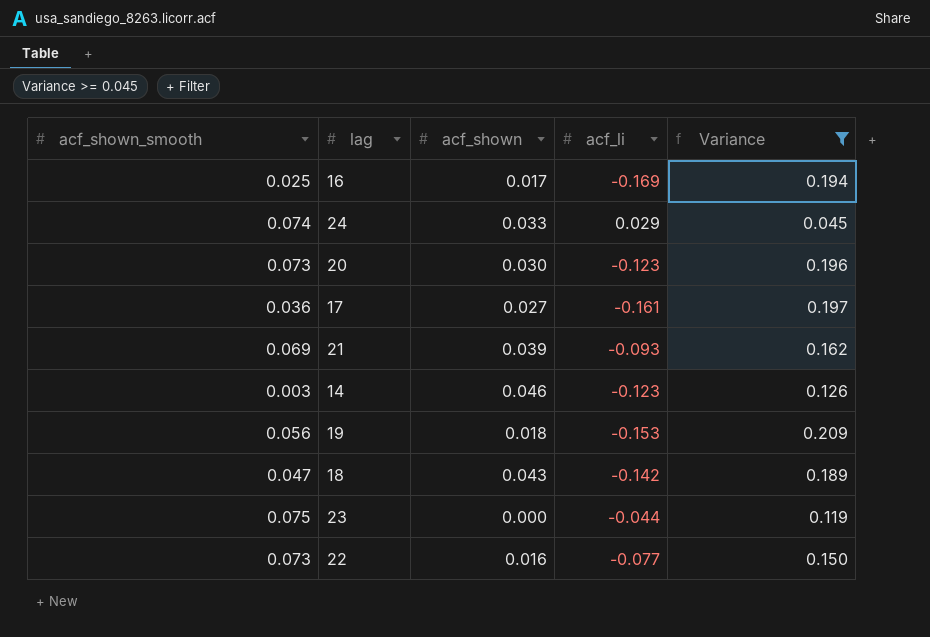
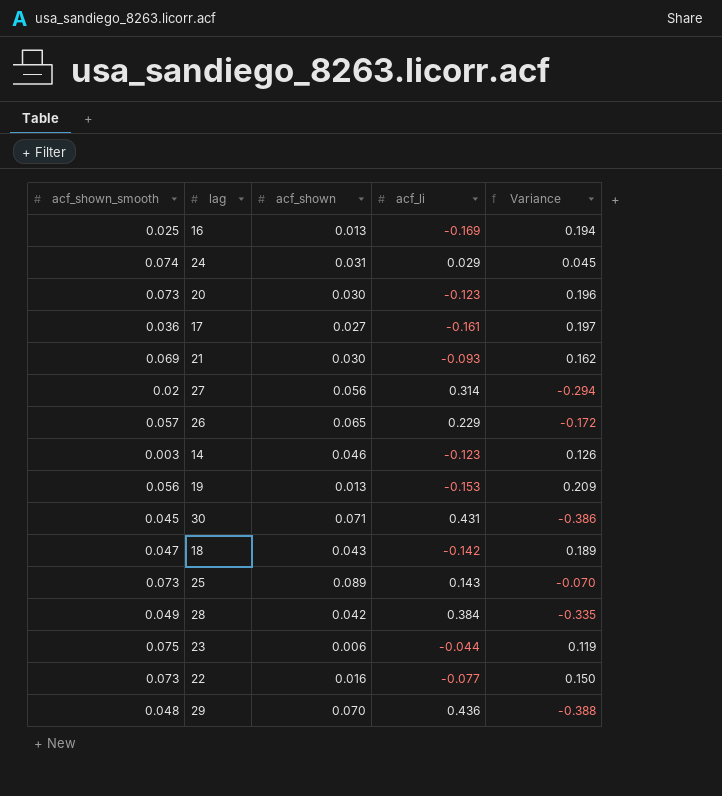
filter: Variance >= 0.045 -> none
16 | acf_shown: 0.017 -> 0.013
24 | acf_shown: 0.033 -> 0.031
21 | acf_shown: 0.039 -> 0.030
19 | acf_shown: 0.018 -> 0.013
23 | acf_shown: 0.000 -> 0.006

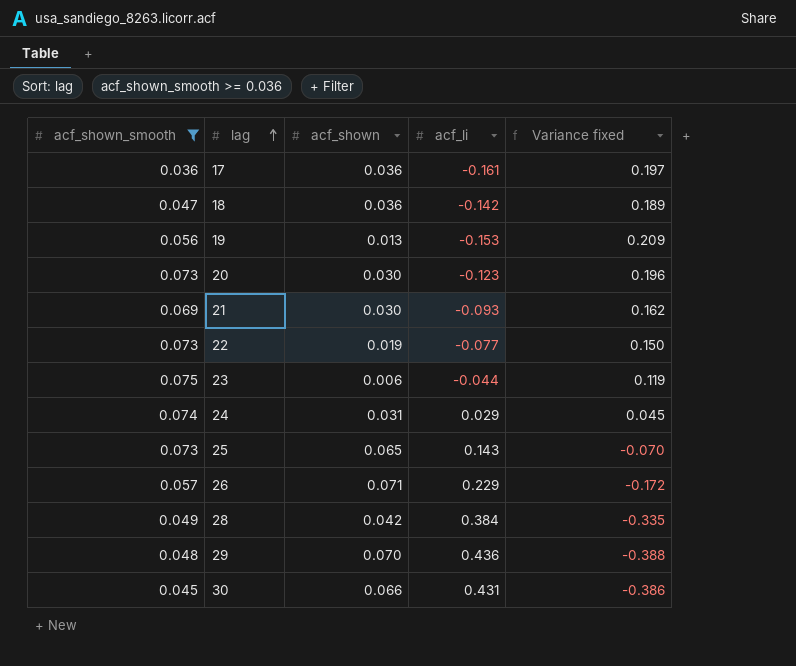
filter: none -> acf_shown_smooth >= 0.036
row order: none -> lag ascending
column name: Variance -> Variance fixed
17 | acf_shown: 0.027 -> 0.036
18 | acf_shown: 0.043 -> 0.036
22 | acf_shown: 0.016 -> 0.019
25 | acf_shown: 0.089 -> 0.065
26 | acf_shown: 0.065 -> 0.071
30 | acf_shown: 0.071 -> 0.066

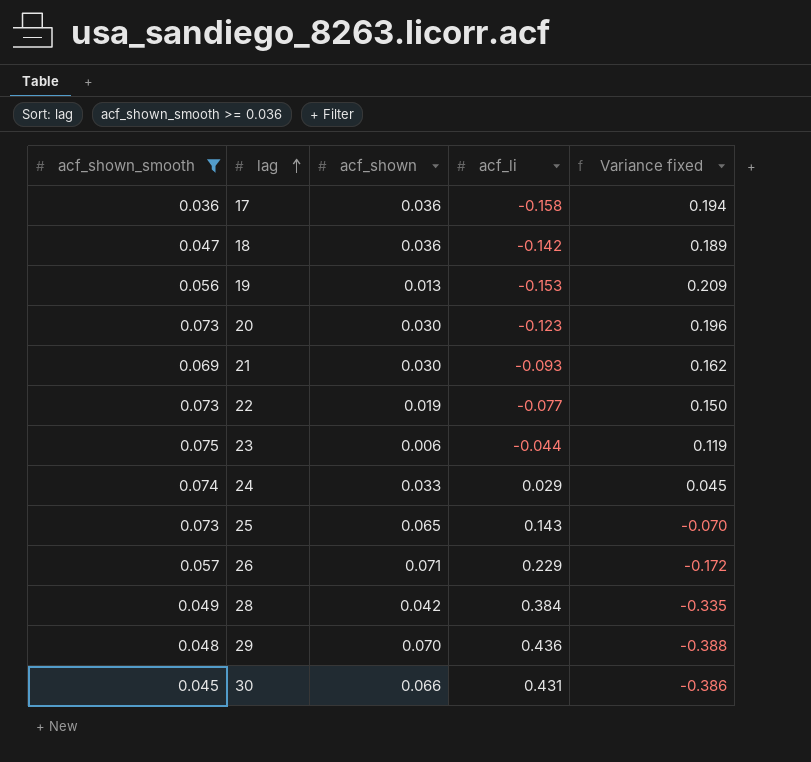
17 | acf_li: -0.161 -> -0.158
17 | Variance fixed: 0.197 -> 0.194
24 | acf_shown: 0.031 -> 0.033

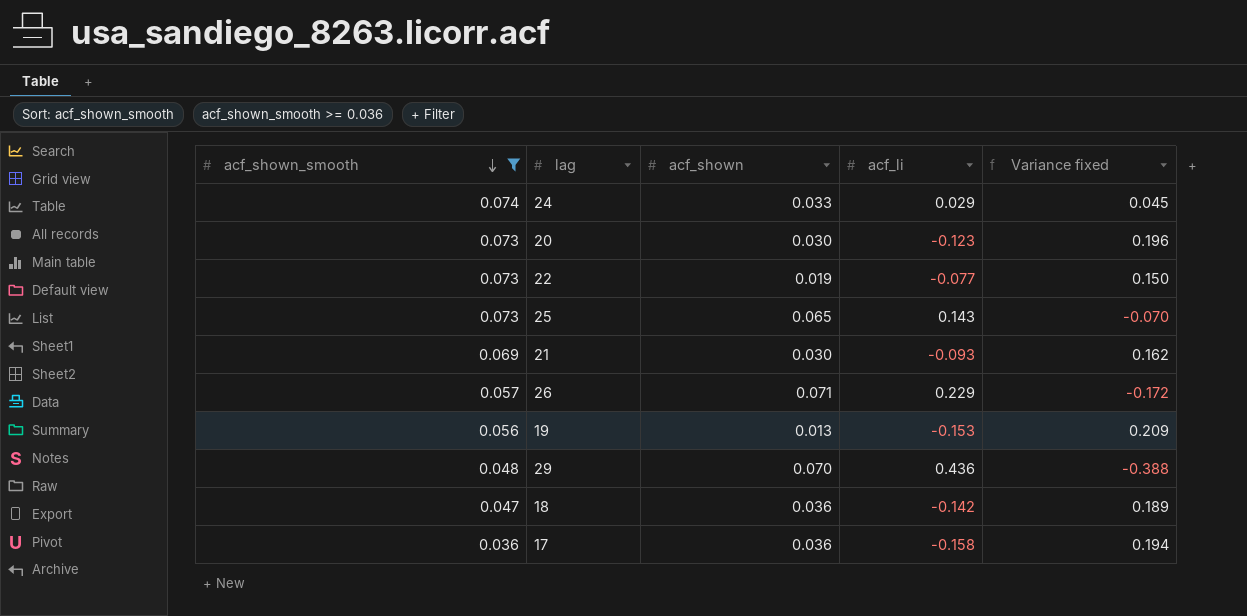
row order: lag ascending -> acf_shown_smooth descending
row 23: 0.075 | 0.006 | -0.044 | 0.119 -> none
row 28: 0.049 | 0.042 | 0.384 | -0.335 -> none
row 30: 0.045 | 0.066 | 0.431 | -0.386 -> none

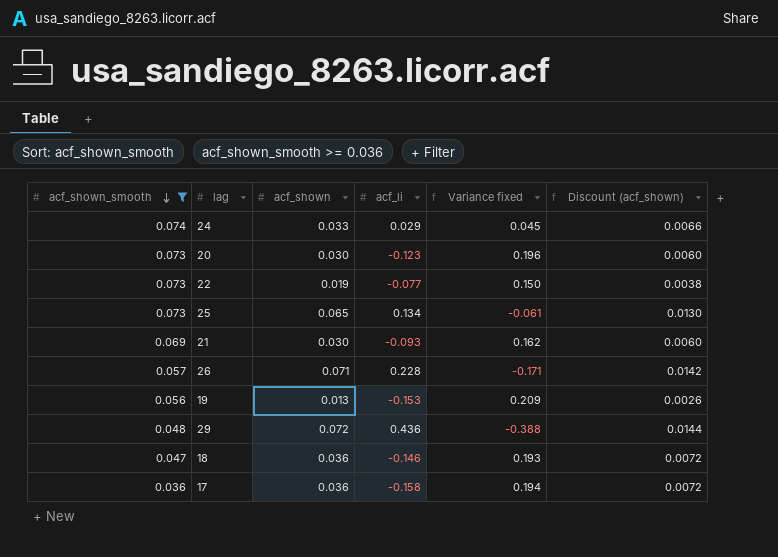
column Discount (acf_shown) | formula: none -> [acf_shown] * 0.2
25 | acf_li: 0.143 -> 0.134
25 | Variance fixed: -0.070 -> -0.061
26 | acf_li: 0.229 -> 0.228
26 | Variance fixed: -0.172 -> -0.171
29 | acf_shown: 0.070 -> 0.072
18 | acf_li: -0.142 -> -0.146
18 | Variance fixed: 0.189 -> 0.193

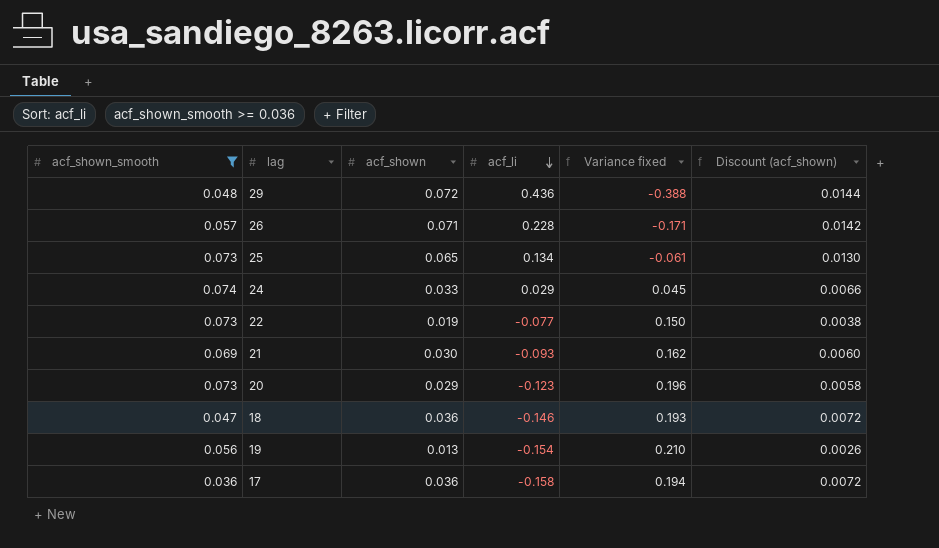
row order: acf_shown_smooth descending -> acf_li descending
20 | acf_shown: 0.030 -> 0.029
20 | Discount (acf_shown): 0.0060 -> 0.0058
19 | acf_li: -0.153 -> -0.154
19 | Variance fixed: 0.209 -> 0.210

